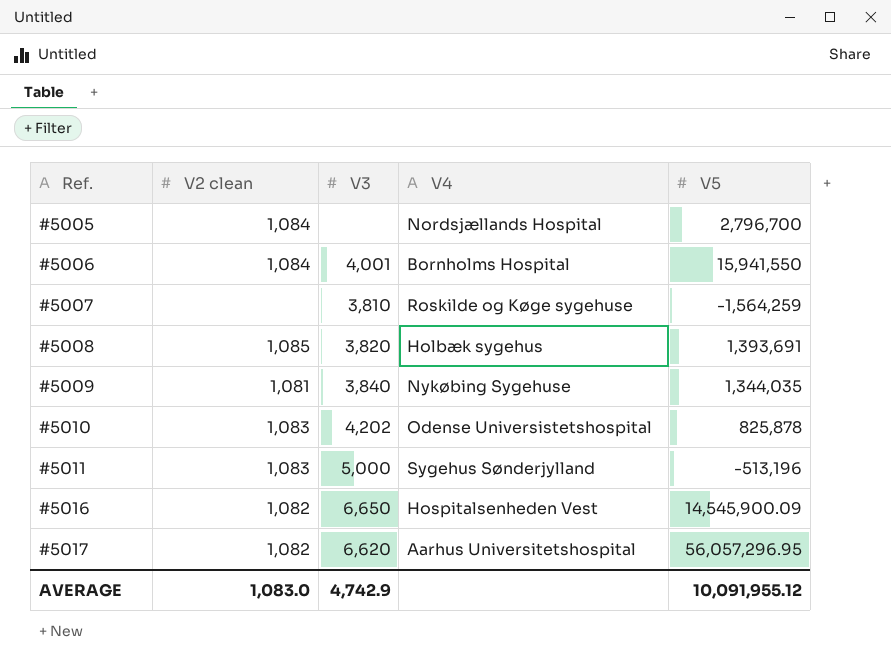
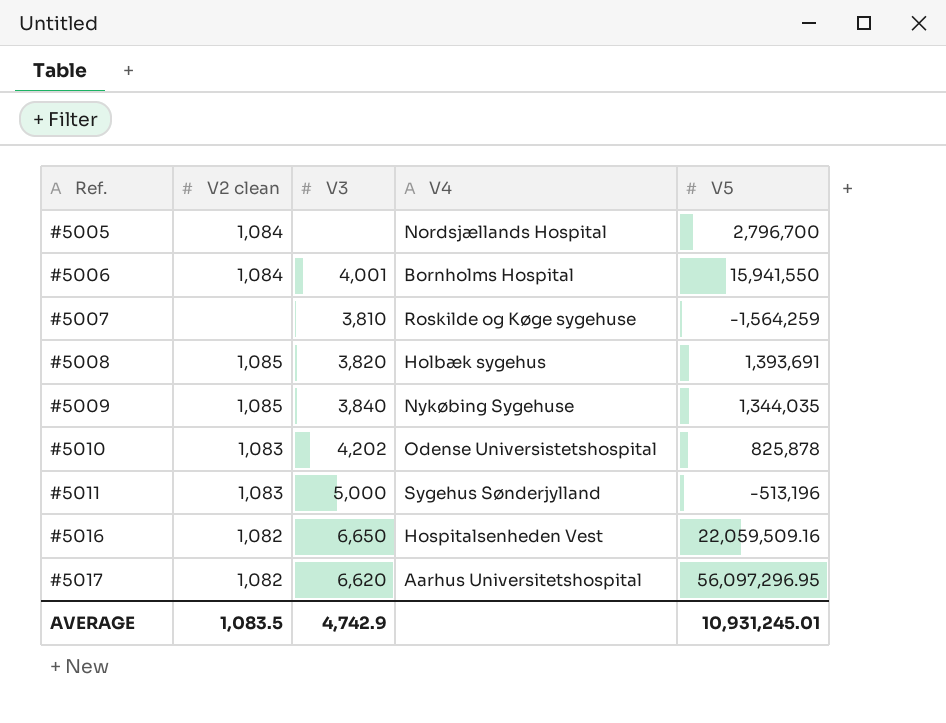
#5009 | V2 clean: 1,081 -> 1,085
#5016 | V5: 14,545,900.09 -> 22,059,509.16
#5017 | V5: 56,057,296.95 -> 56,097,296.95
AVERAGE | V2 clean: 1,083.0 -> 1,083.5
AVERAGE | V5: 10,091,955.12 -> 10,931,245.01

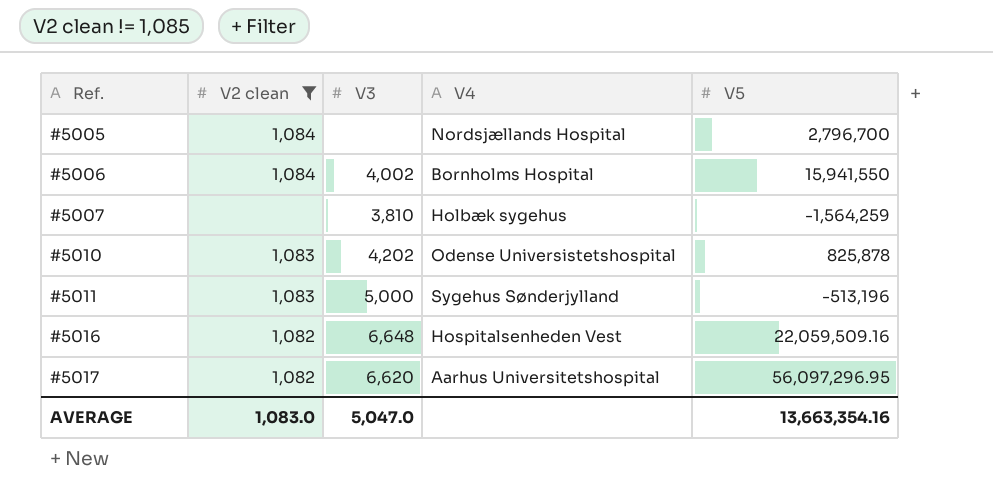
filter: none -> V2 clean != 1,085
#5006 | V3: 4,001 -> 4,002
#5007 | V4: Roskilde og Køge sygehuse -> Holbæk sygehus
#5016 | V3: 6,650 -> 6,648
AVERAGE | V2 clean: 1,083.5 -> 1,083.0
AVERAGE | V3: 4,742.9 -> 5,047.0
AVERAGE | V5: 10,931,245.01 -> 13,663,354.16

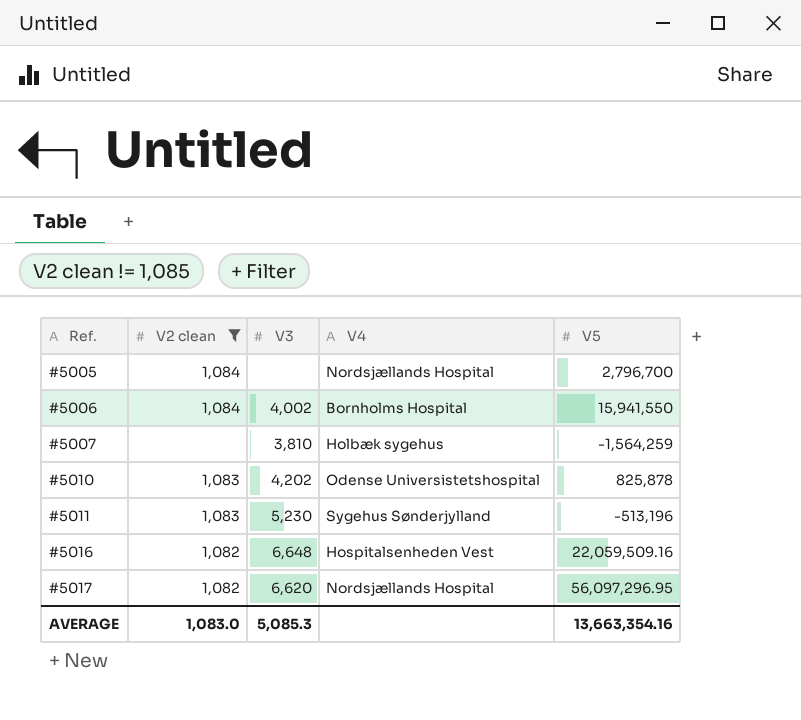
#5011 | V3: 5,000 -> 5,230
#5017 | V4: Aarhus Universitetshospital -> Nordsjællands Hospital
AVERAGE | V3: 5,047.0 -> 5,085.3

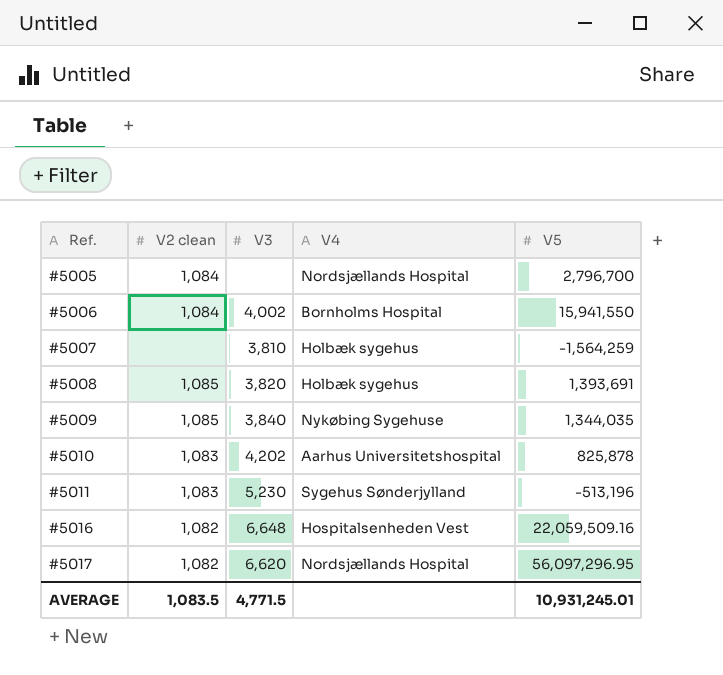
filter: V2 clean != 1,085 -> none
#5010 | V4: Odense Universistetshospital -> Aarhus Universitetshospital
AVERAGE | V2 clean: 1,083.0 -> 1,083.5
AVERAGE | V3: 5,085.3 -> 4,771.5
AVERAGE | V5: 13,663,354.16 -> 10,931,245.01

